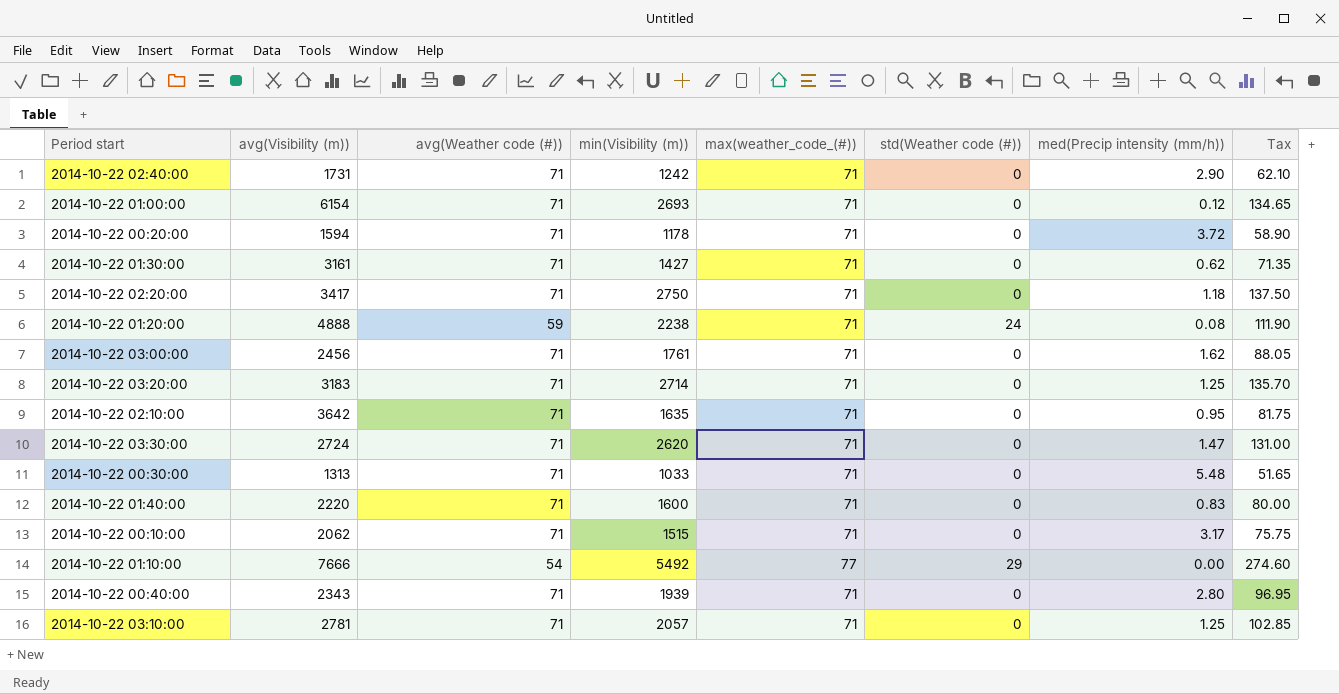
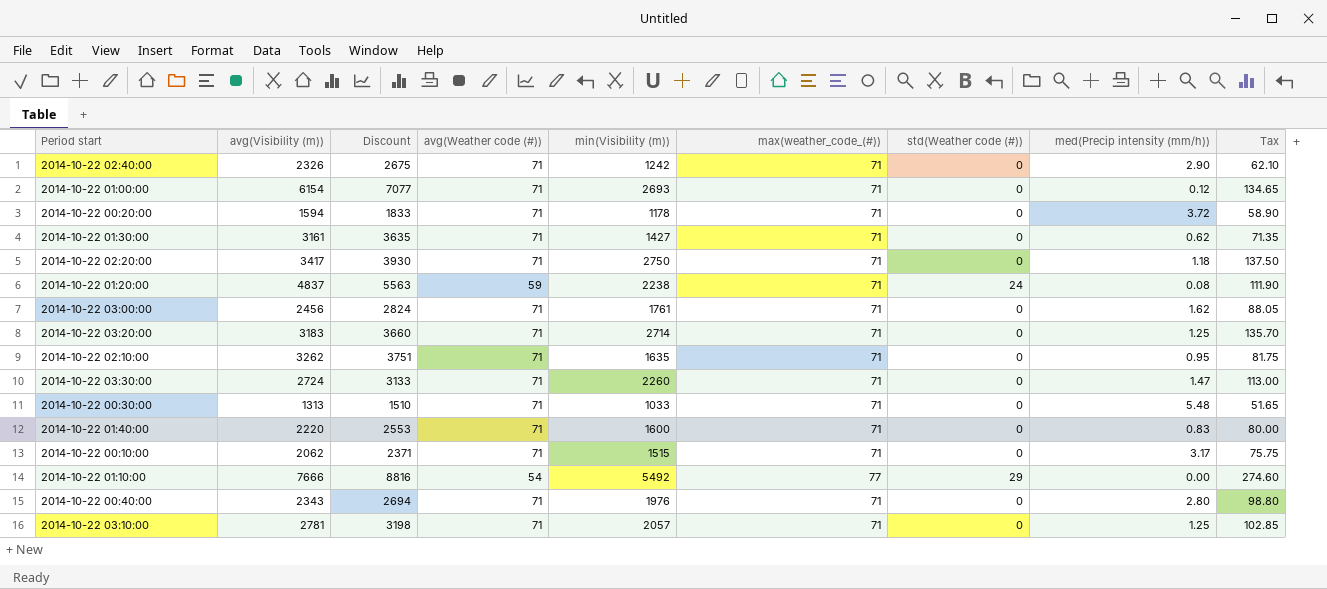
column Discount | formula: none -> [avg(Visibility (m))] * 1.15
2014-10-22 02:40:00 | avg(Visibility (m)): 1731 -> 2326
2014-10-22 01:20:00 | avg(Visibility (m)): 4888 -> 4837
2014-10-22 02:10:00 | avg(Visibility (m)): 3642 -> 3262
2014-10-22 03:30:00 | min(Visibility (m)): 2620 -> 2260
2014-10-22 03:30:00 | Tax: 131.00 -> 113.00
2014-10-22 00:40:00 | min(Visibility (m)): 1939 -> 1976
2014-10-22 00:40:00 | Tax: 96.95 -> 98.80

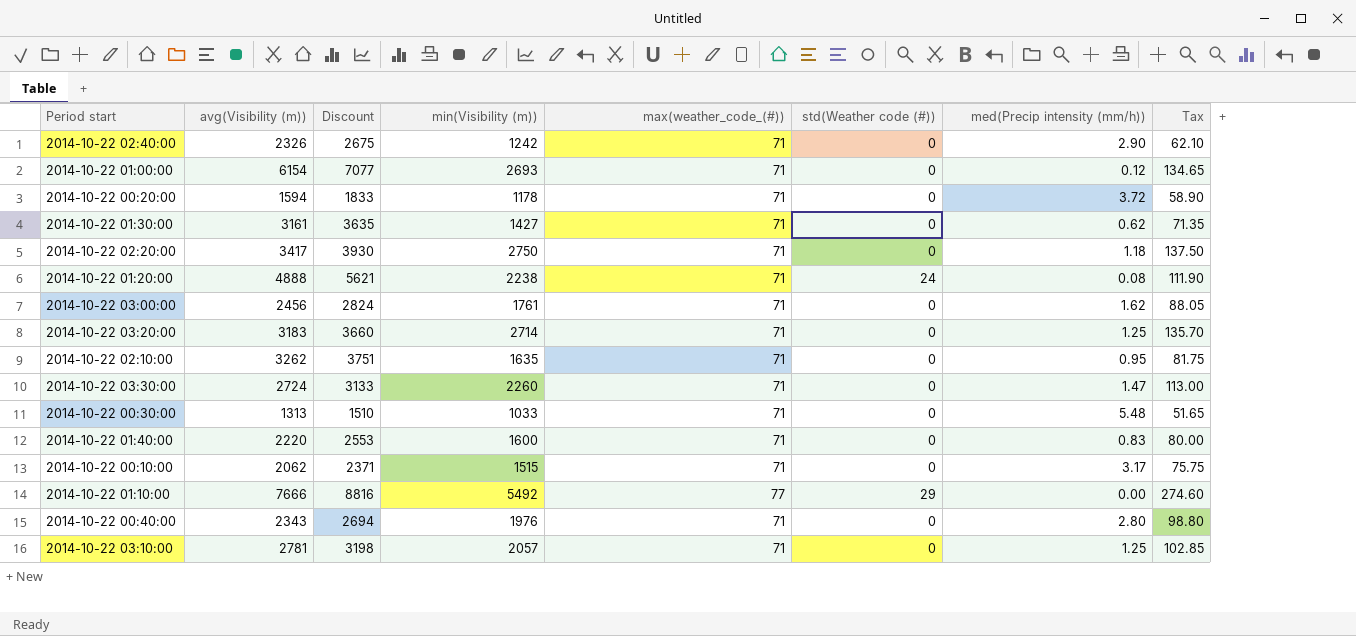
column avg(Weather code (#)) | position: 4 -> none
2014-10-22 01:20:00 | avg(Visibility (m)): 4837 -> 4888
2014-10-22 01:20:00 | Discount: 5563 -> 5621

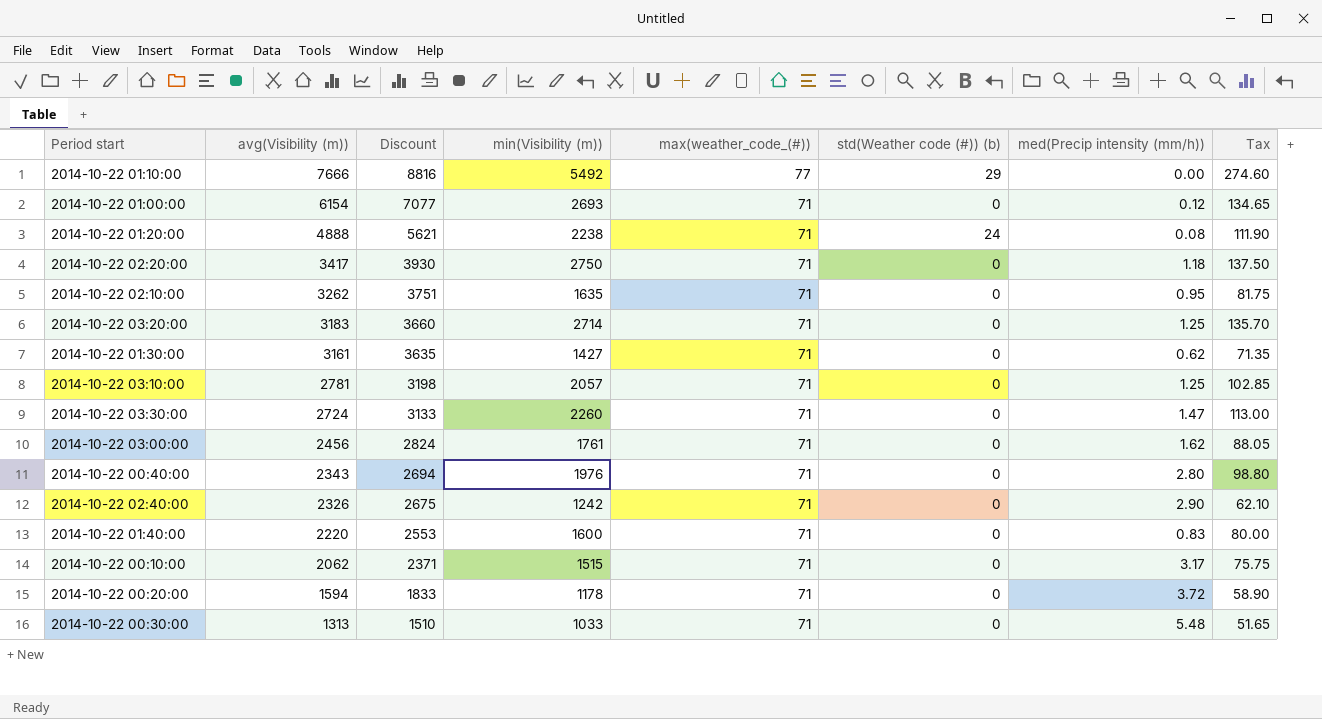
row order: none -> avg(Visibility (m)) descending
column name: std(Weather code (#)) -> std(Weather code (#)) (b)

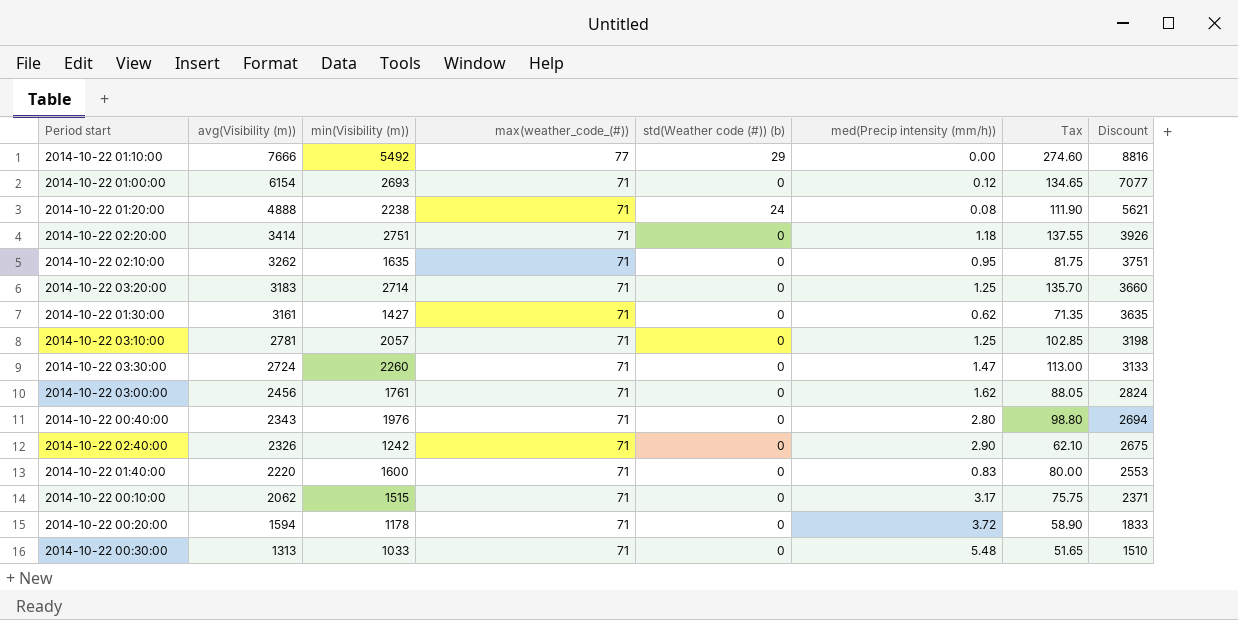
column Discount | position: 3 -> 8
2014-10-22 02:20:00 | avg(Visibility (m)): 3417 -> 3414
2014-10-22 02:20:00 | min(Visibility (m)): 2750 -> 2751
2014-10-22 02:20:00 | Tax: 137.50 -> 137.55
2014-10-22 02:20:00 | Discount: 3930 -> 3926

